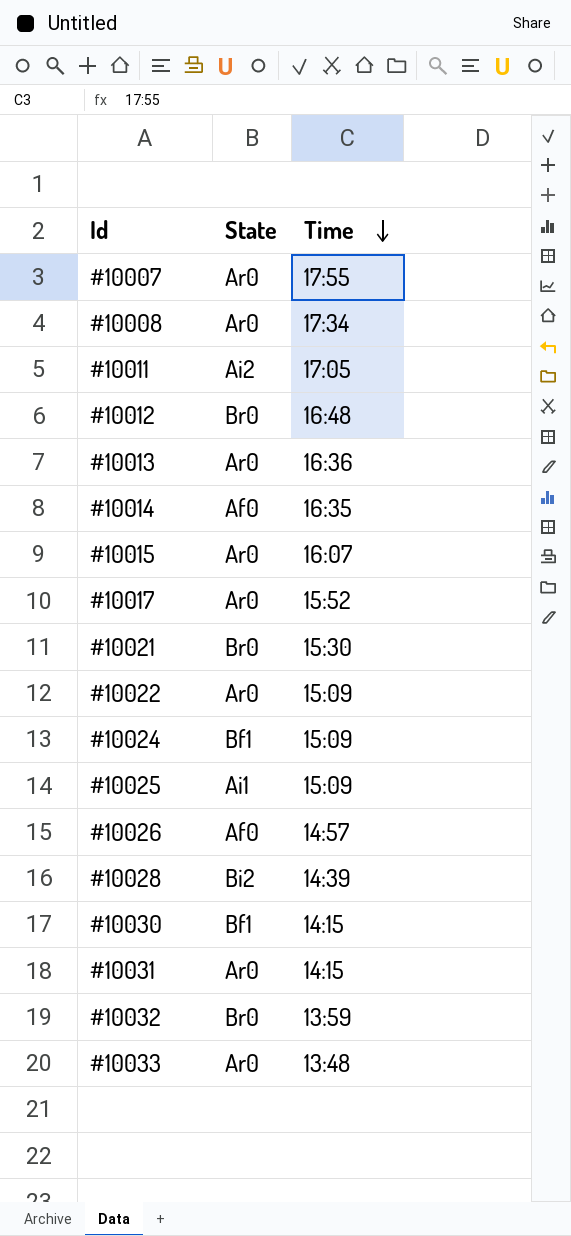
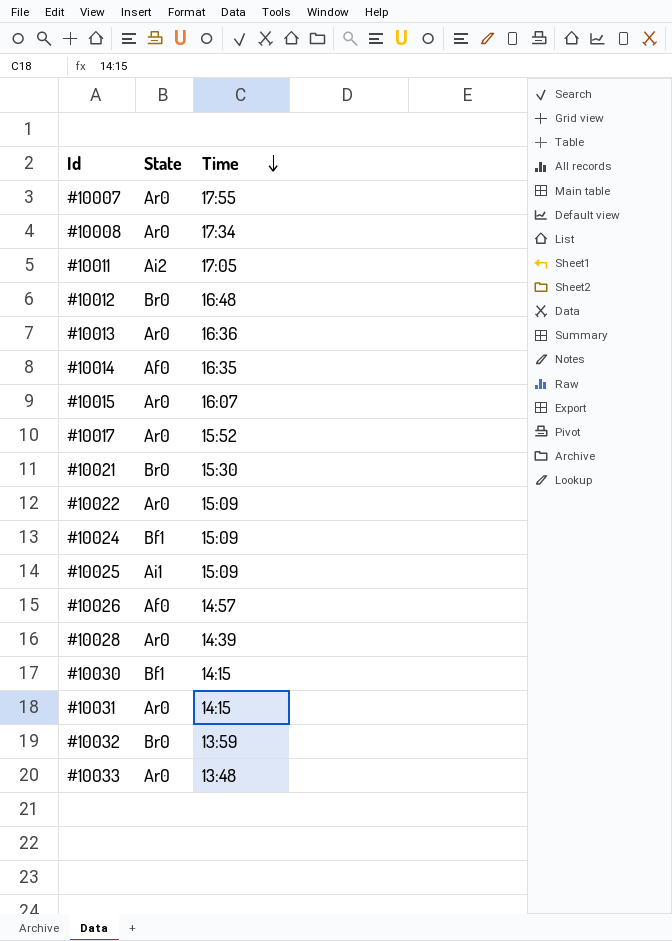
#10028 | State: Bi2 -> Ar0

